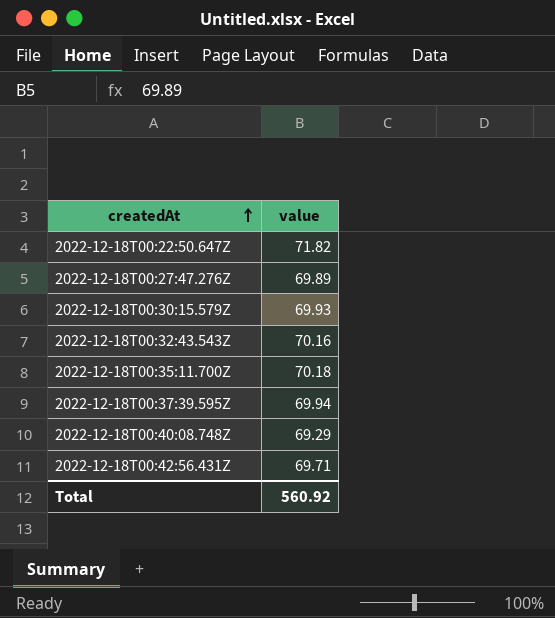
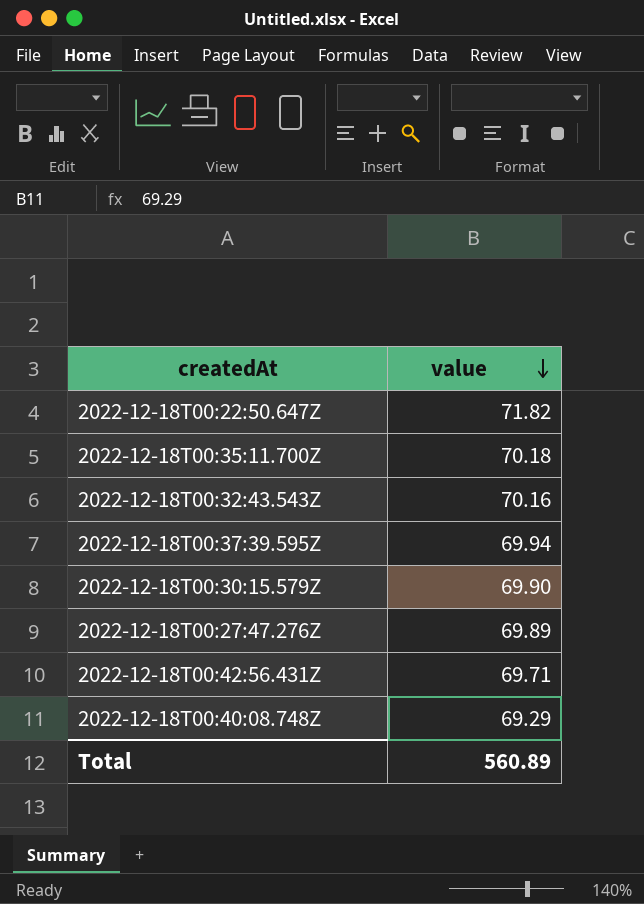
row order: createdAt ascending -> value descending
2022-12-18T00:30:15.579Z | value: 69.93 -> 69.90
Total | value: 560.92 -> 560.89

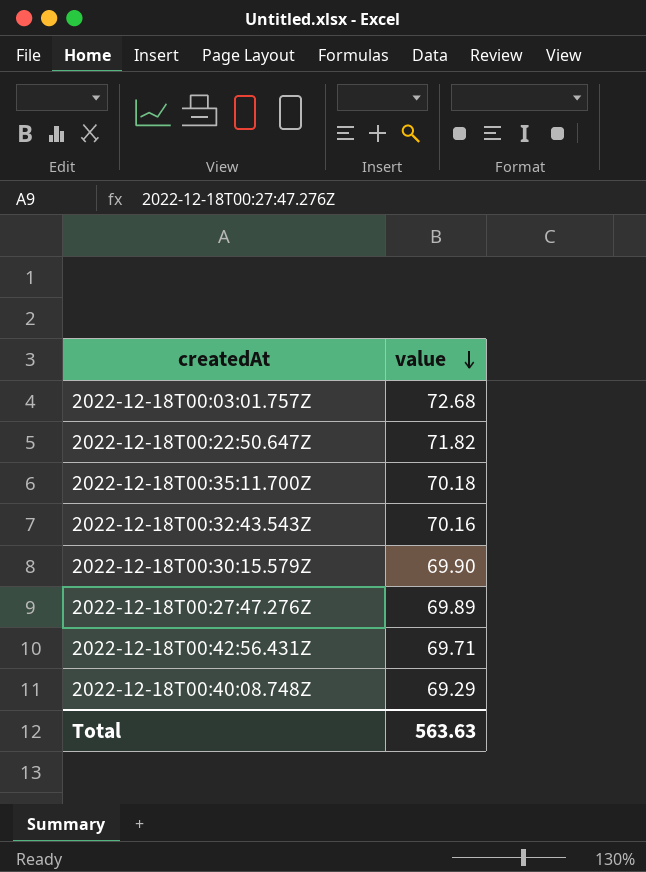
row 2022-12-18T00:37:39.595Z: 69.94 -> none
row 2022-12-18T00:03:01.757Z: none -> 72.68
Total | value: 560.89 -> 563.63

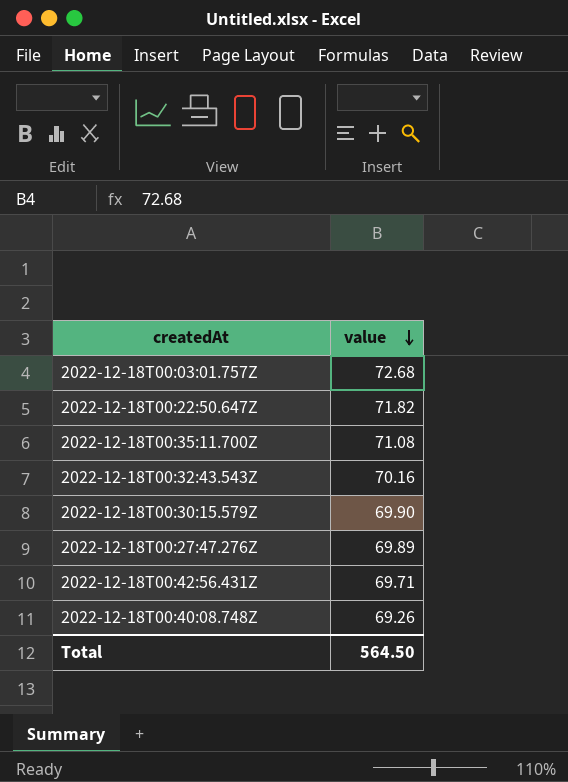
2022-12-18T00:35:11.700Z | value: 70.18 -> 71.08
2022-12-18T00:40:08.748Z | value: 69.29 -> 69.26
Total | value: 563.63 -> 564.50

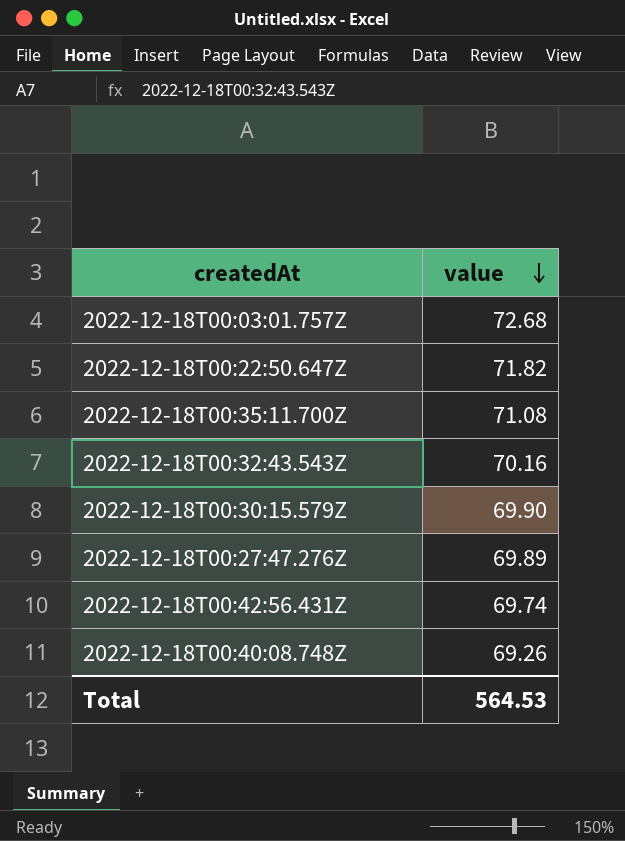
2022-12-18T00:42:56.431Z | value: 69.71 -> 69.74
Total | value: 564.50 -> 564.53

